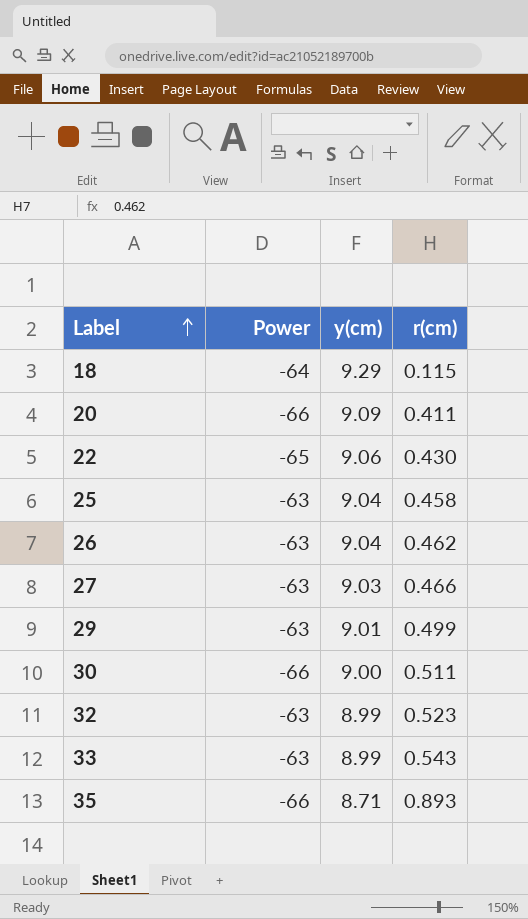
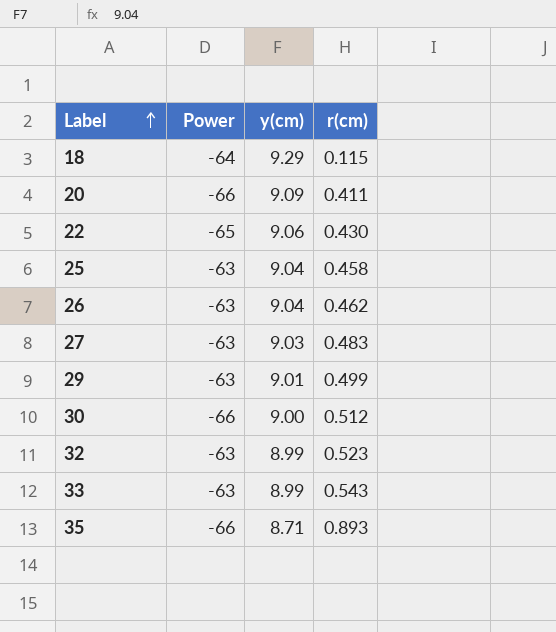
27 | r(cm): 0.466 -> 0.483
30 | r(cm): 0.511 -> 0.512

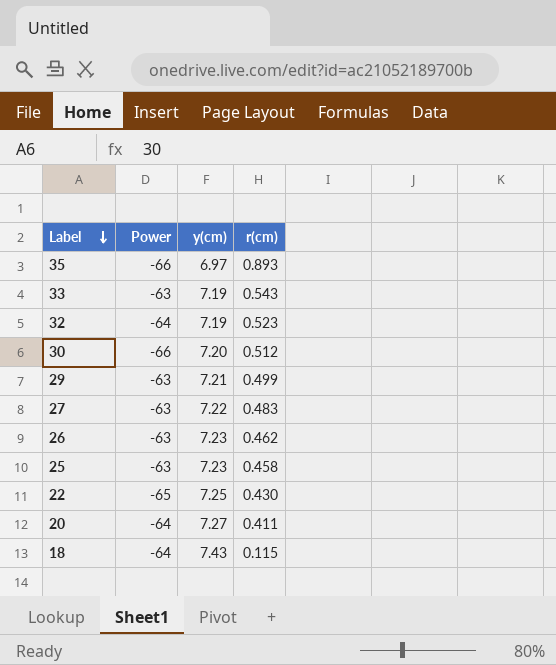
row order: Label ascending -> Label descending
35 | y(cm): 8.71 -> 6.97
33 | y(cm): 8.99 -> 7.19
32 | Power: -63 -> -64
32 | y(cm): 8.99 -> 7.19
30 | y(cm): 9.00 -> 7.20
29 | y(cm): 9.01 -> 7.21
27 | y(cm): 9.03 -> 7.22
26 | y(cm): 9.04 -> 7.23
25 | y(cm): 9.04 -> 7.23
22 | y(cm): 9.06 -> 7.25
20 | Power: -66 -> -64
20 | y(cm): 9.09 -> 7.27
18 | y(cm): 9.29 -> 7.43

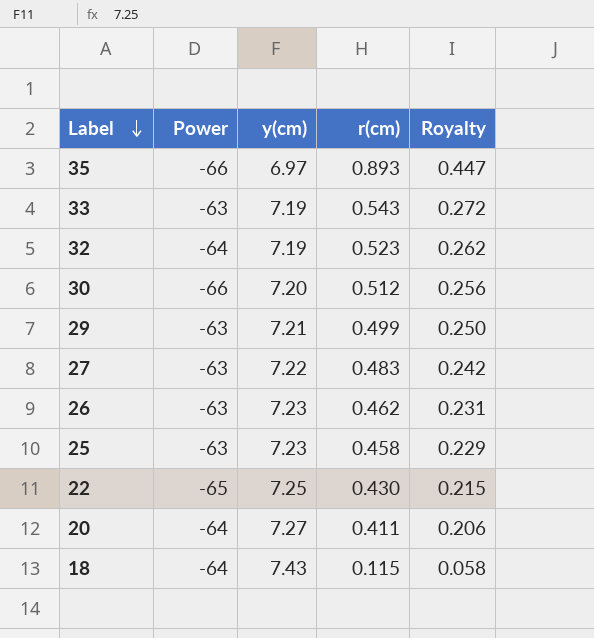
column Royalty | formula: none -> [r(cm)] * 0.5

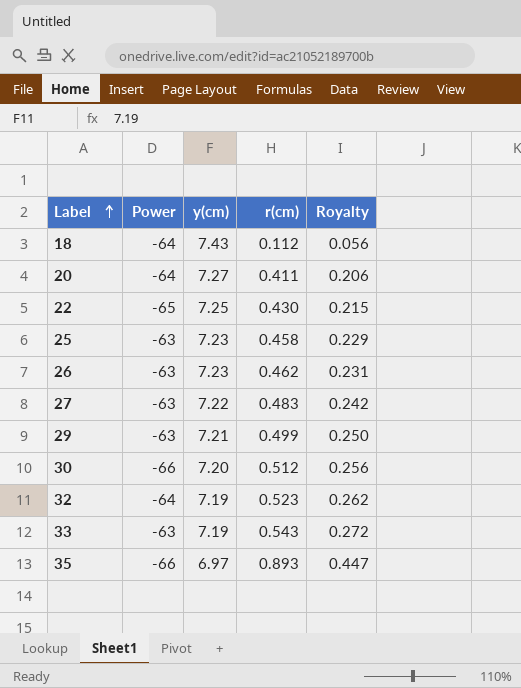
row order: Label descending -> Label ascending
18 | r(cm): 0.115 -> 0.112
18 | Royalty: 0.058 -> 0.056

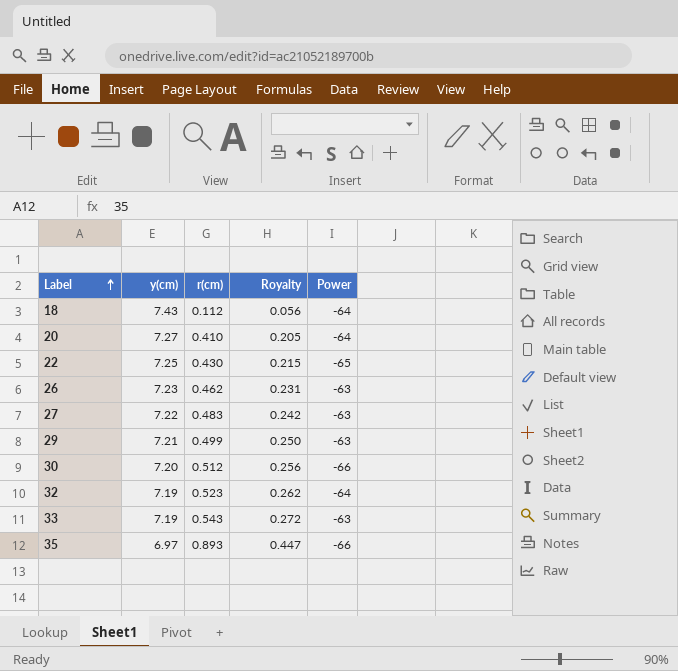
column Power | position: 2 -> 5
row 25: -63 | 7.23 | 0.458 | 0.229 -> none
20 | r(cm): 0.411 -> 0.410
20 | Royalty: 0.206 -> 0.205

